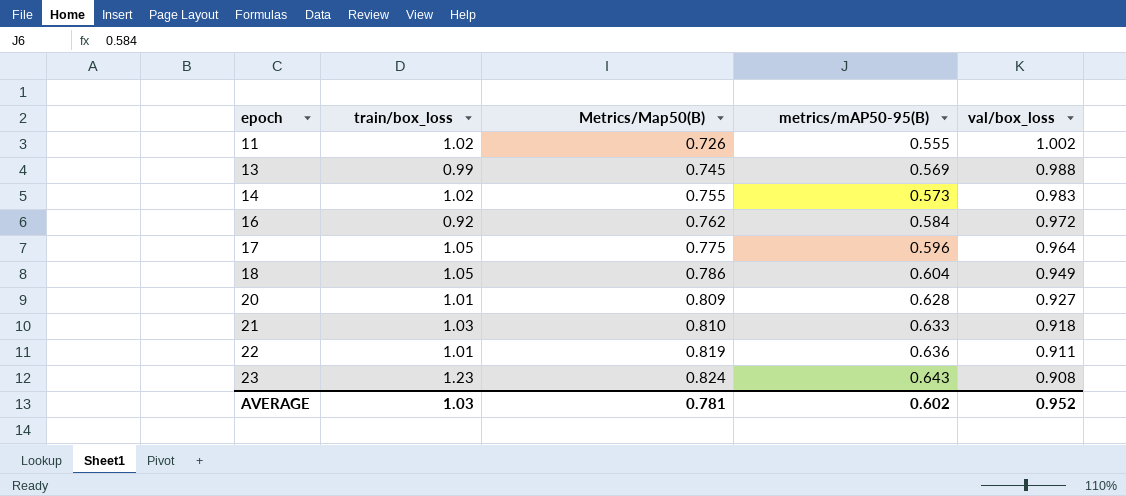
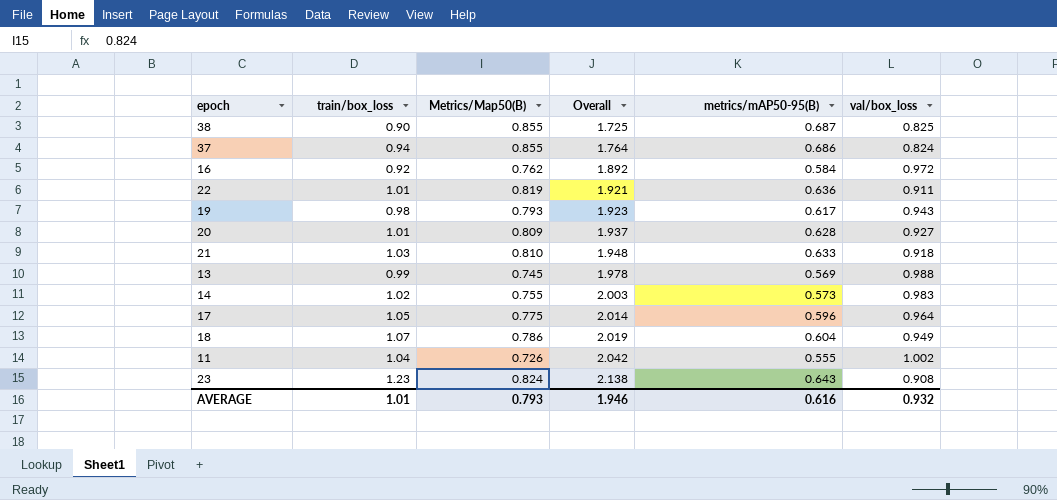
row order: epoch ascending -> Overall ascending
column Overall | formula: none -> [train/box_loss] + [val/box_loss]
row 38: none -> 0.90 | 0.855 | 1.725 | 0.687 | 0.825
row 37: none -> 0.94 | 0.855 | 1.764 | 0.686 | 0.824
row 19: none -> 0.98 | 0.793 | 1.923 | 0.617 | 0.943
18 | train/box_loss: 1.05 -> 1.07
11 | train/box_loss: 1.02 -> 1.04
AVERAGE | train/box_loss: 1.03 -> 1.01
AVERAGE | Metrics/Map50(B): 0.781 -> 0.793
AVERAGE | metrics/mAP50-95(B): 0.602 -> 0.616
AVERAGE | val/box_loss: 0.952 -> 0.932

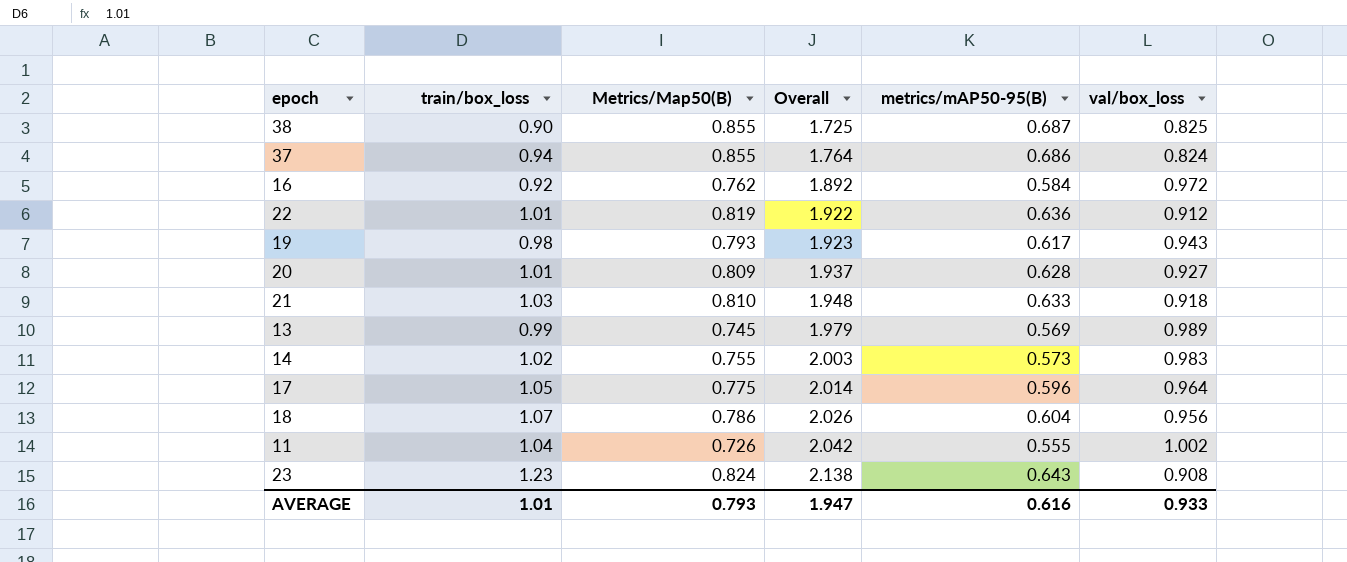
22 | Overall: 1.921 -> 1.922
22 | val/box_loss: 0.911 -> 0.912
13 | Overall: 1.978 -> 1.979
13 | val/box_loss: 0.988 -> 0.989
18 | Overall: 2.019 -> 2.026
18 | val/box_loss: 0.949 -> 0.956
AVERAGE | Overall: 1.946 -> 1.947
AVERAGE | val/box_loss: 0.932 -> 0.933

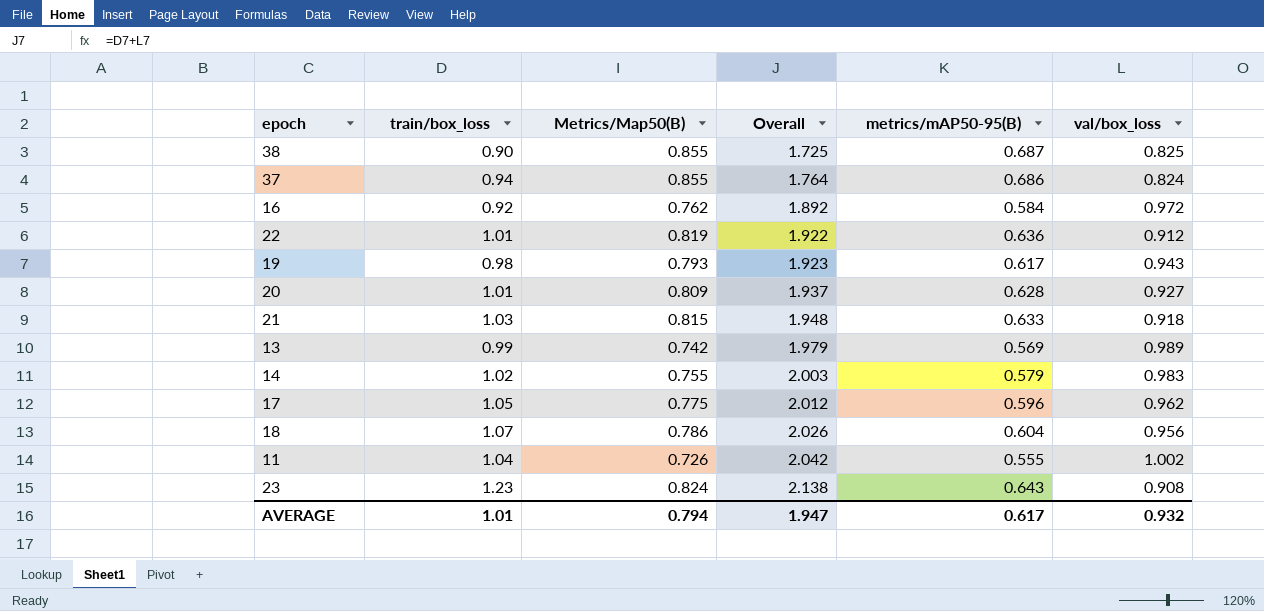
21 | Metrics/Map50(B): 0.810 -> 0.815
13 | Metrics/Map50(B): 0.745 -> 0.742
14 | metrics/mAP50-95(B): 0.573 -> 0.579
17 | Overall: 2.014 -> 2.012
17 | val/box_loss: 0.964 -> 0.962
AVERAGE | Metrics/Map50(B): 0.793 -> 0.794
AVERAGE | metrics/mAP50-95(B): 0.616 -> 0.617
AVERAGE | val/box_loss: 0.933 -> 0.932

